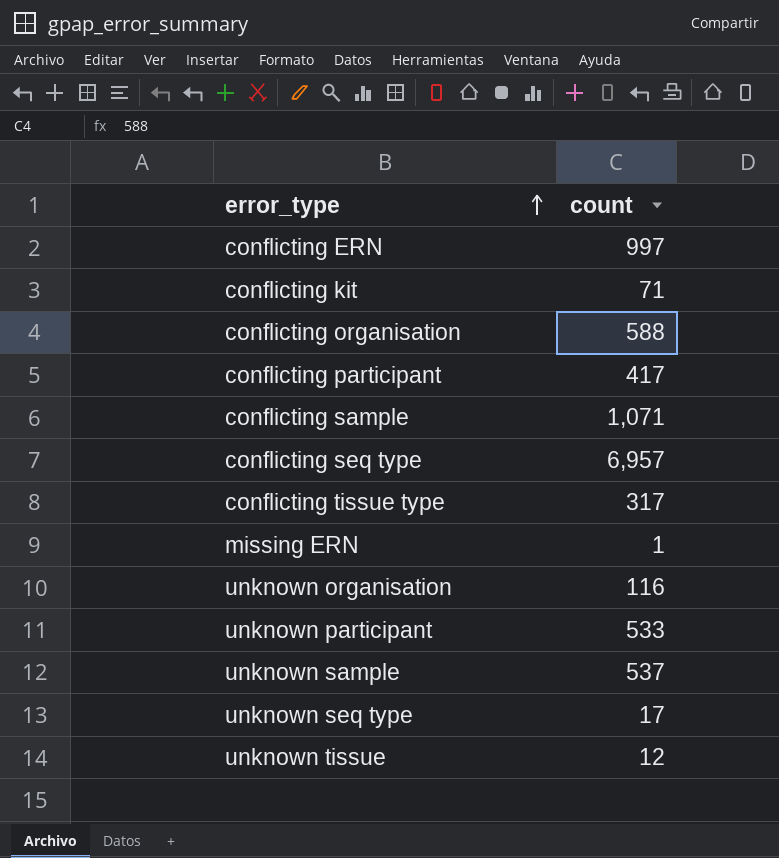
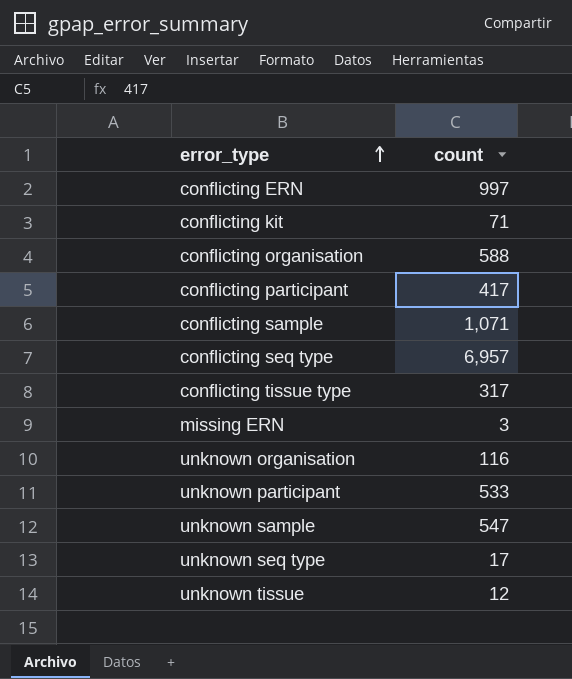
missing ERN | count: 1 -> 3
unknown sample | count: 537 -> 547

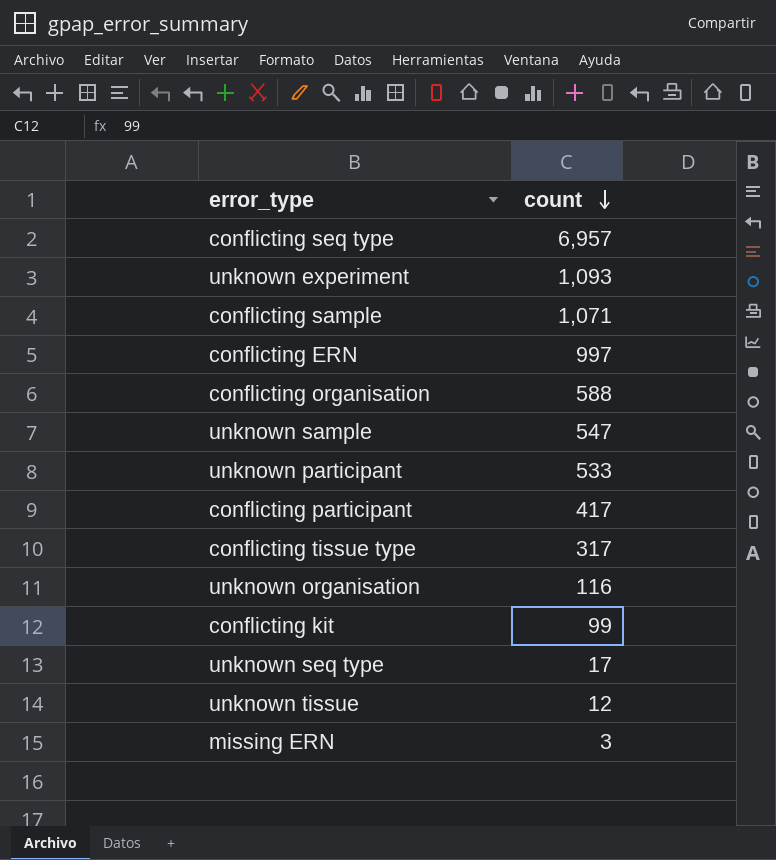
row order: error_type ascending -> count descending
row unknown experiment: none -> 1,093
conflicting kit | count: 71 -> 99

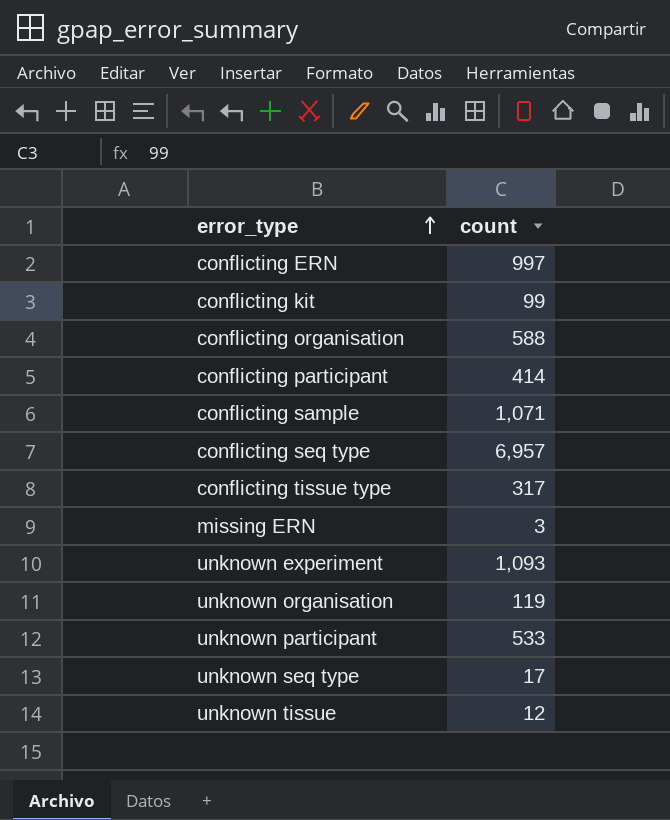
row order: count descending -> error_type ascending
row unknown sample: 547 -> none
conflicting participant | count: 417 -> 414
unknown organisation | count: 116 -> 119

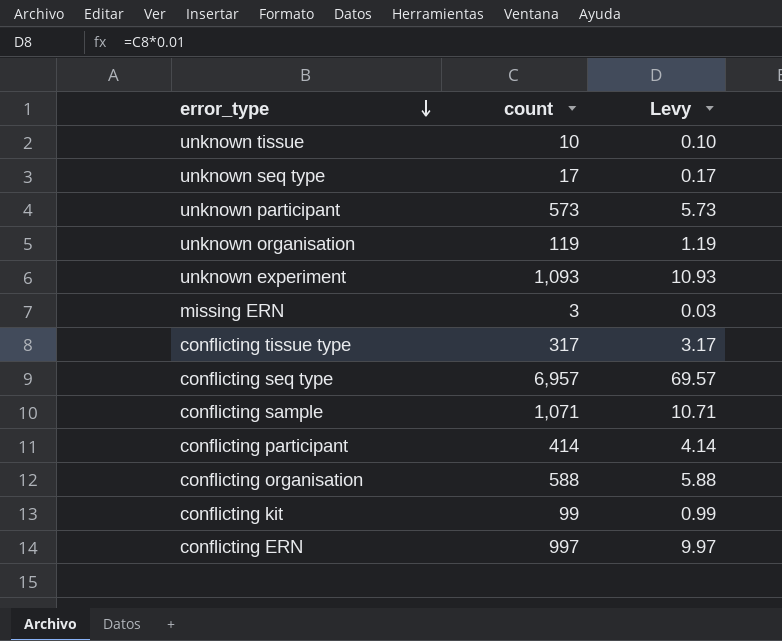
row order: error_type ascending -> error_type descending
column Levy | formula: none -> [count] * 0.01
unknown tissue | count: 12 -> 10
unknown participant | count: 533 -> 573

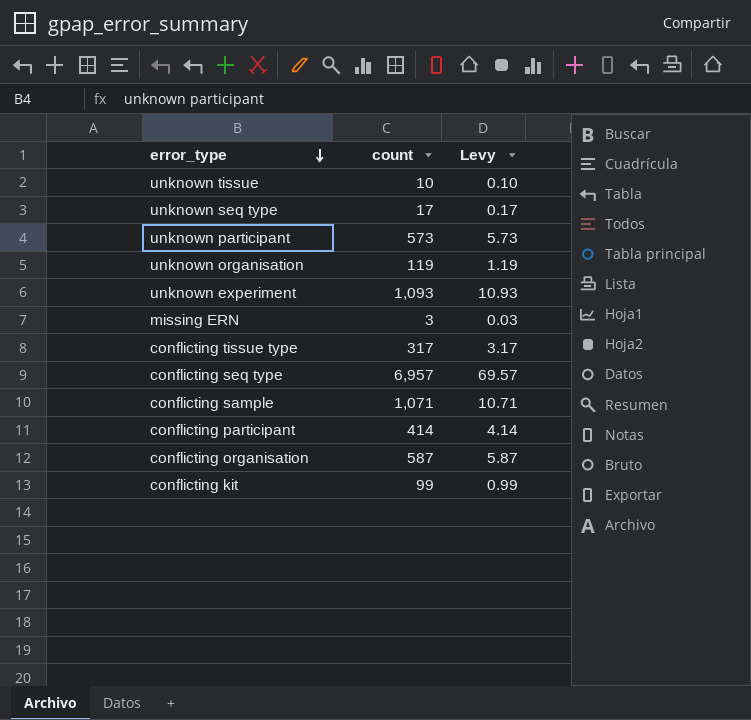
row conflicting ERN: 997 | 9.97 -> none
conflicting organisation | count: 588 -> 587
conflicting organisation | Levy: 5.88 -> 5.87

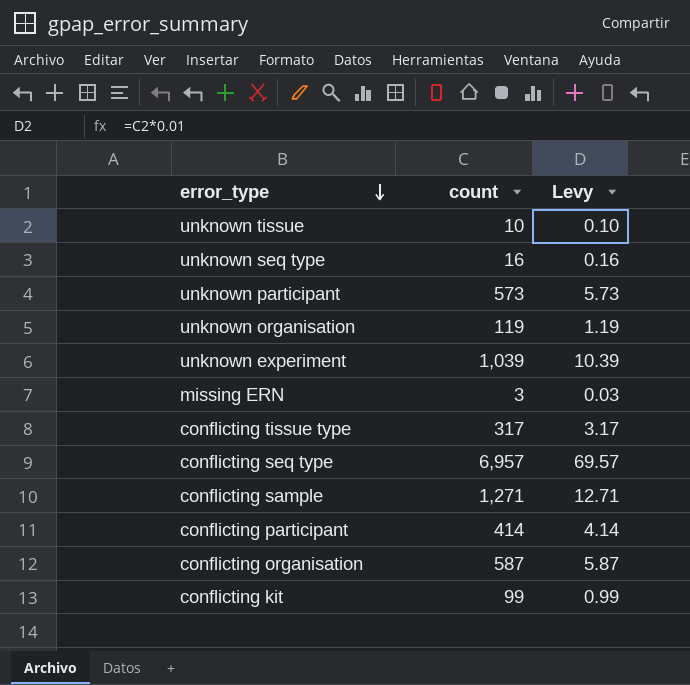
unknown seq type | count: 17 -> 16
unknown seq type | Levy: 0.17 -> 0.16
unknown experiment | count: 1,093 -> 1,039
unknown experiment | Levy: 10.93 -> 10.39
conflicting sample | count: 1,071 -> 1,271
conflicting sample | Levy: 10.71 -> 12.71

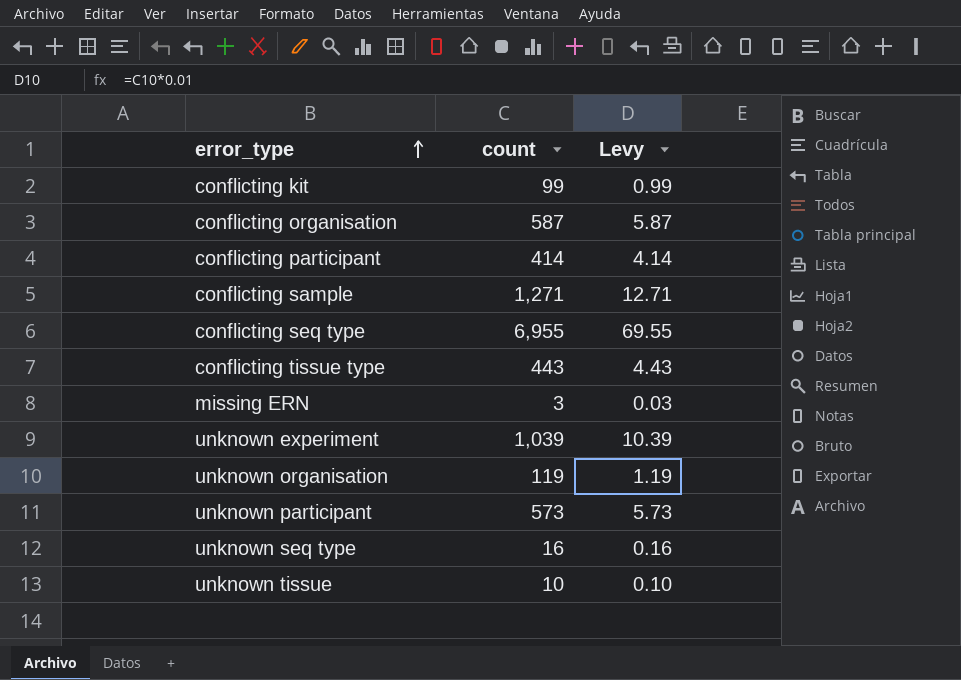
row order: error_type descending -> error_type ascending
conflicting seq type | count: 6,957 -> 6,955
conflicting seq type | Levy: 69.57 -> 69.55
conflicting tissue type | count: 317 -> 443
conflicting tissue type | Levy: 3.17 -> 4.43

